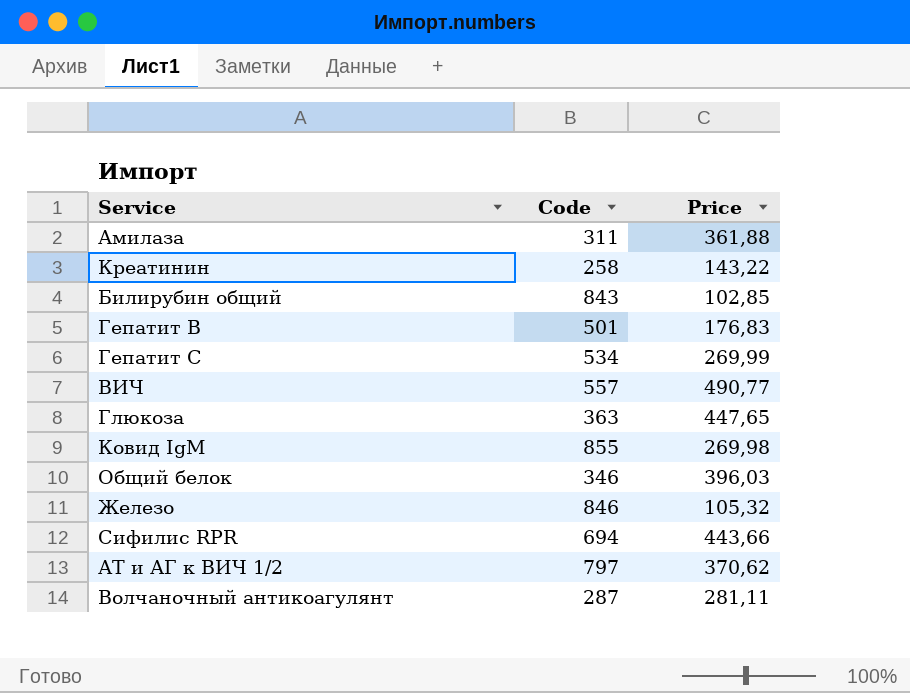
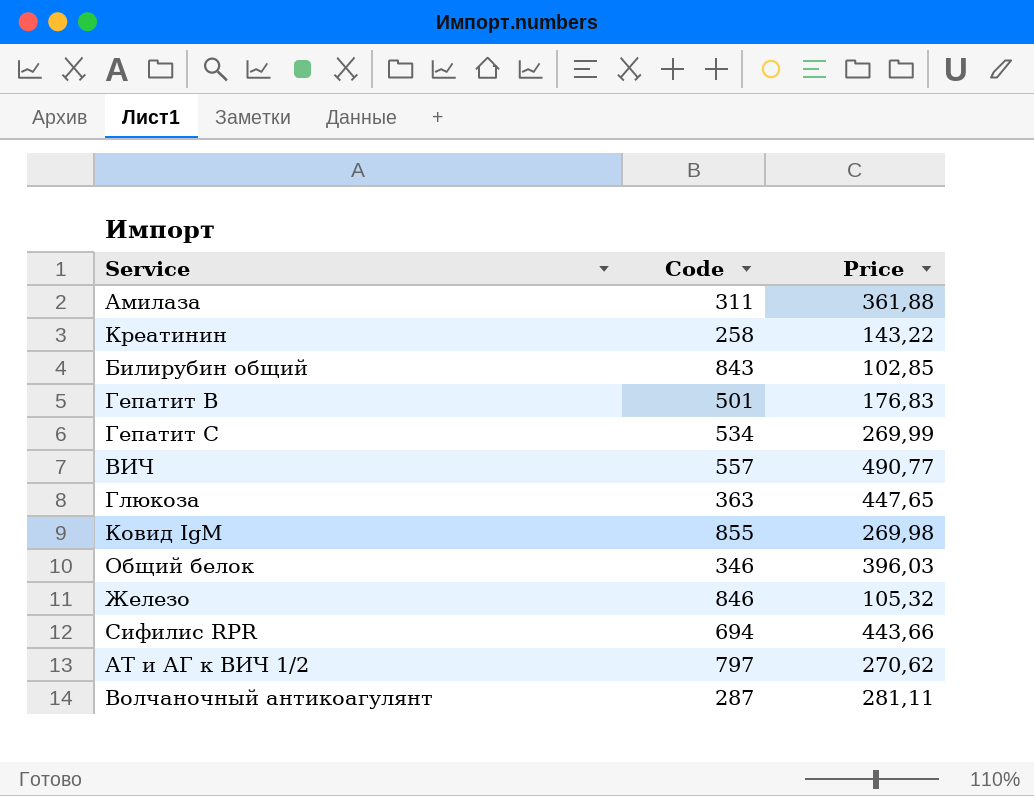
АТ и АГ к ВИЧ 1/2 | Price: 370,62 -> 270,62

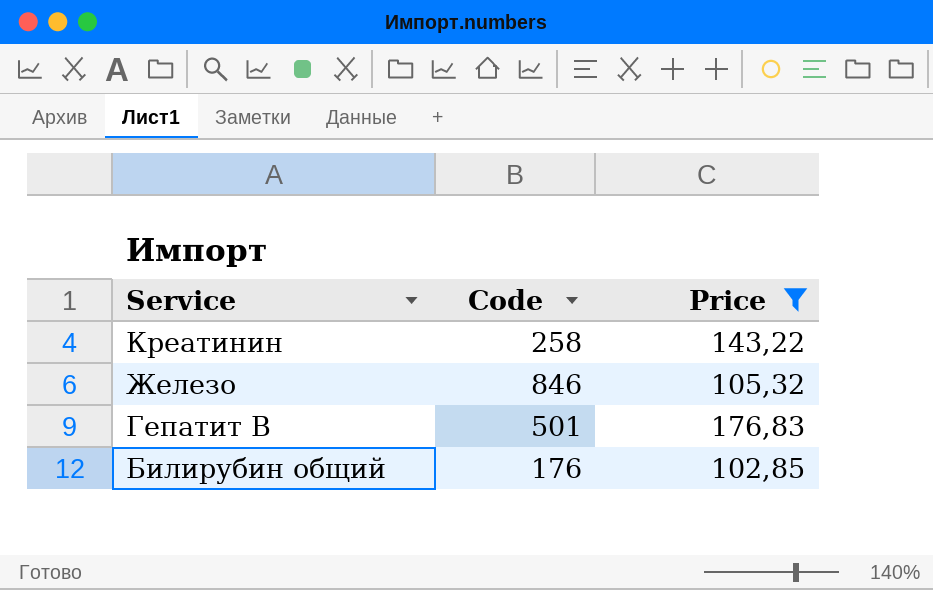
filter: none -> Price <= 176,83
row order: none -> Service descending
Билирубин общий | Code: 843 -> 176

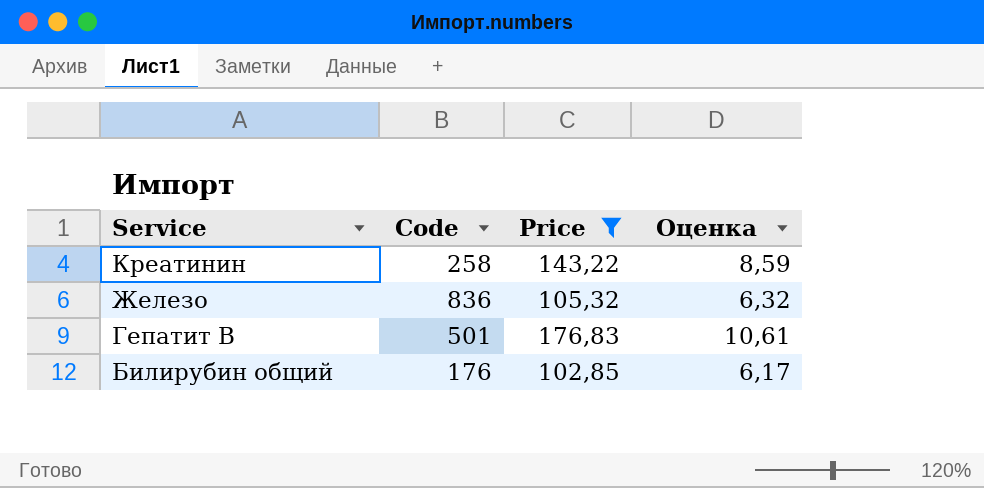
column Оценка | formula: none -> [Price] * 0,06
Железо | Code: 846 -> 836

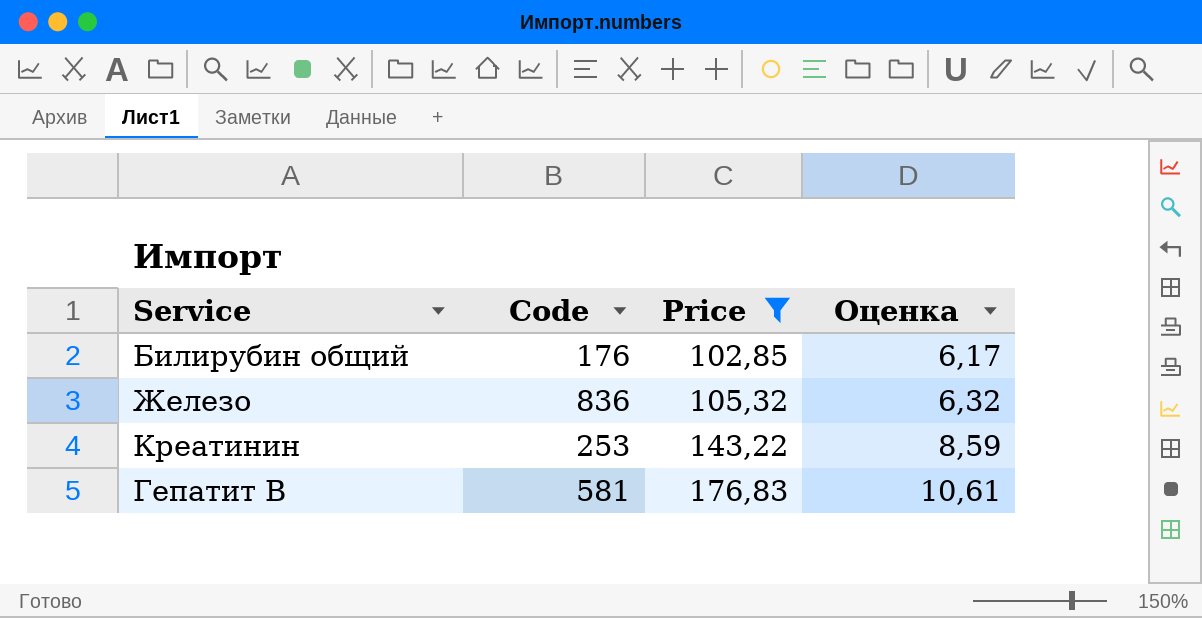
row order: Service descending -> Price ascending
Креатинин | Code: 258 -> 253
Гепатит В | Code: 501 -> 581

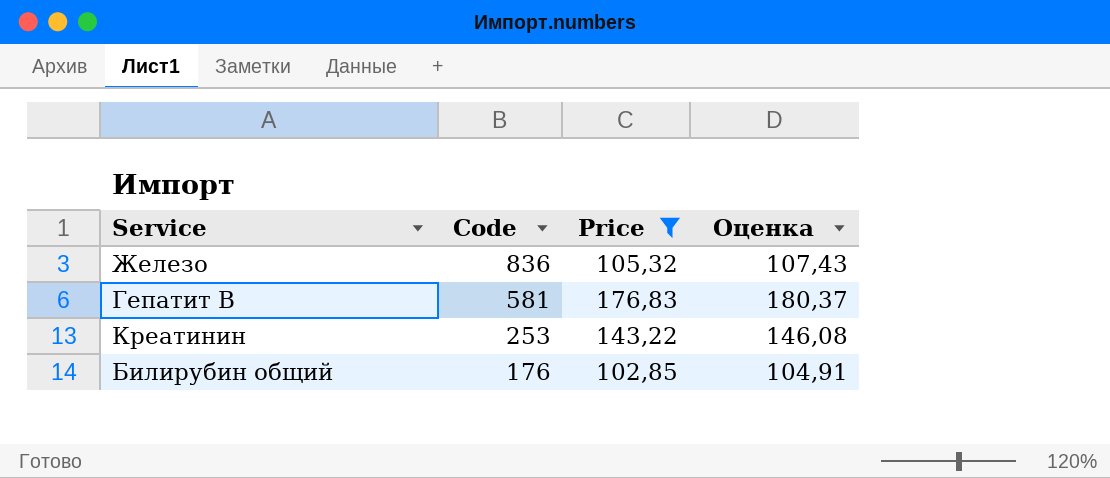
row order: Price ascending -> Code descending
column Оценка | formula: [Price] * 0,06 -> [Price] * 1,02

